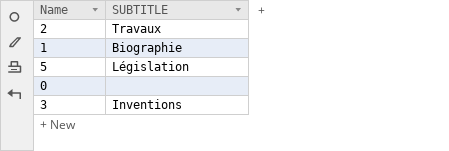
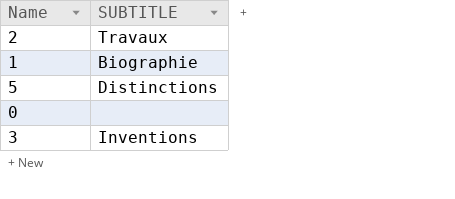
5 | SUBTITLE: Législation -> Distinctions

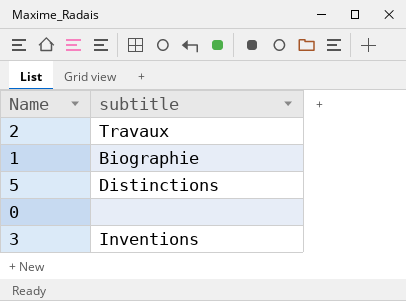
column name: SUBTITLE -> subtitle

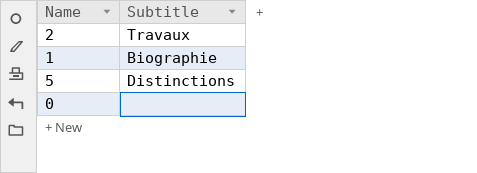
column name: subtitle -> Subtitle
row 3: Inventions -> none

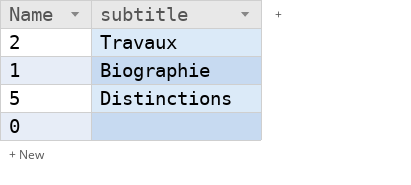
column name: Subtitle -> subtitle

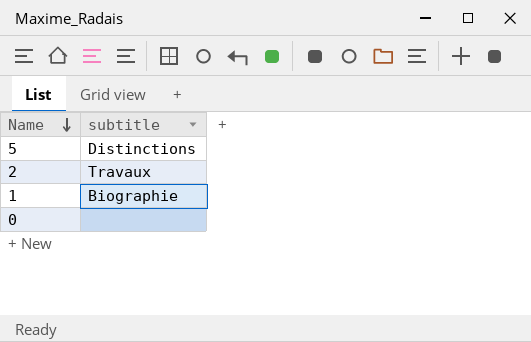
row order: none -> Name descending

